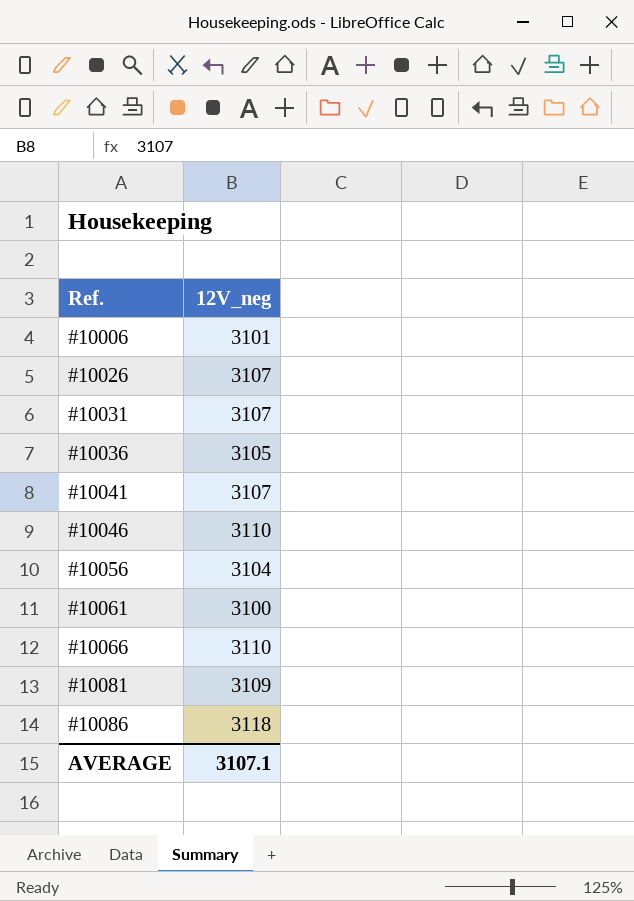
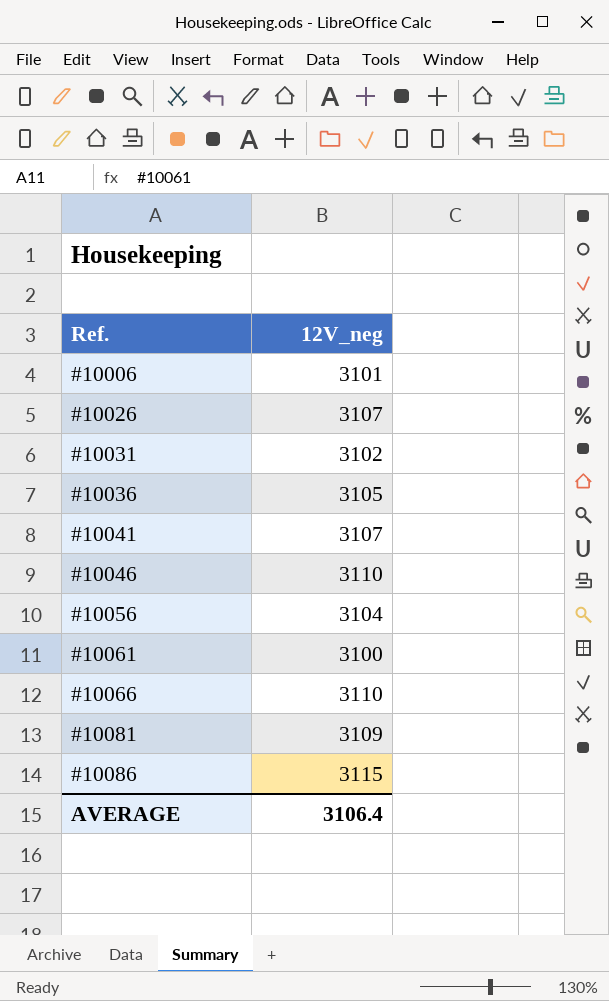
#10031 | 12V_neg: 3107 -> 3102
#10086 | 12V_neg: 3118 -> 3115
AVERAGE | 12V_neg: 3107.1 -> 3106.4

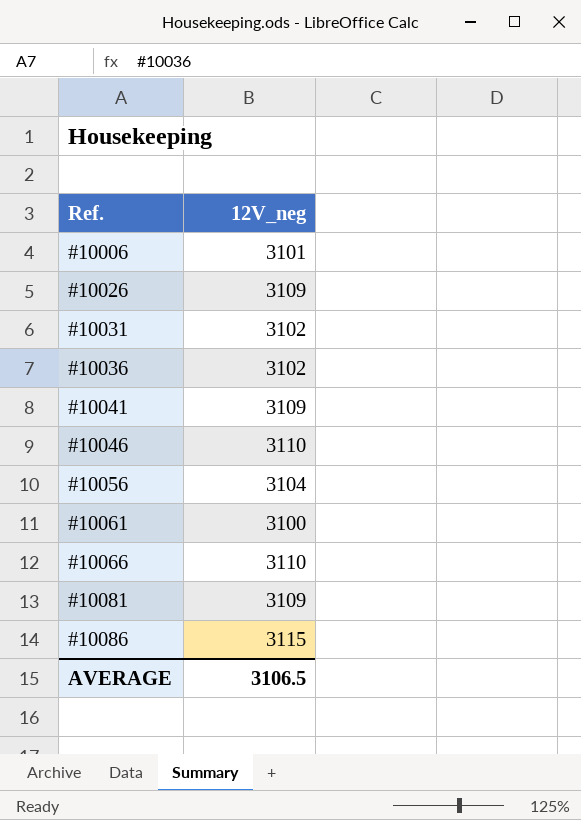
#10026 | 12V_neg: 3107 -> 3109
#10036 | 12V_neg: 3105 -> 3102
#10041 | 12V_neg: 3107 -> 3109
AVERAGE | 12V_neg: 3106.4 -> 3106.5

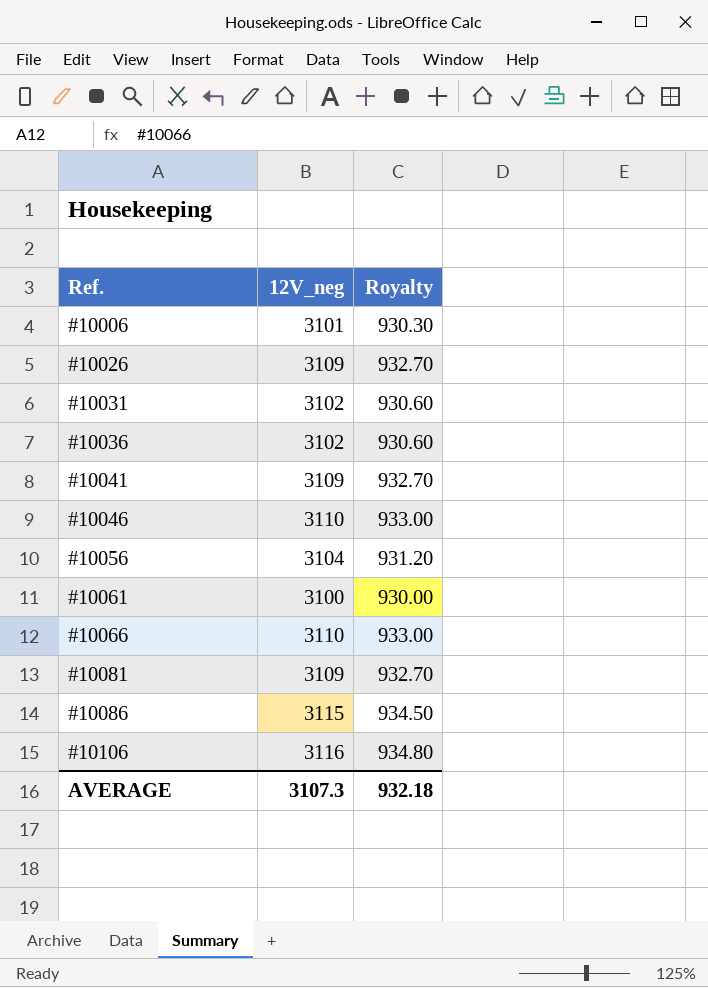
column Royalty | formula: none -> [12V_neg] * 0.3
row #10106: none -> 3116 | 934.80
AVERAGE | 12V_neg: 3106.5 -> 3107.3

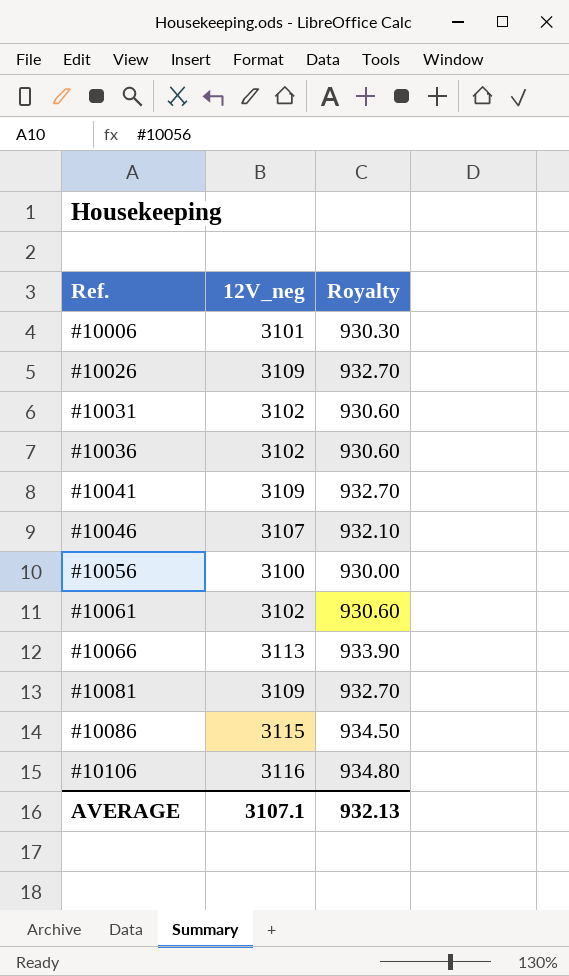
#10046 | 12V_neg: 3110 -> 3107
#10046 | Royalty: 933.00 -> 932.10
#10056 | 12V_neg: 3104 -> 3100
#10056 | Royalty: 931.20 -> 930.00
#10061 | 12V_neg: 3100 -> 3102
#10061 | Royalty: 930.00 -> 930.60
#10066 | 12V_neg: 3110 -> 3113
#10066 | Royalty: 933.00 -> 933.90
AVERAGE | 12V_neg: 3107.3 -> 3107.1
AVERAGE | Royalty: 932.18 -> 932.13

